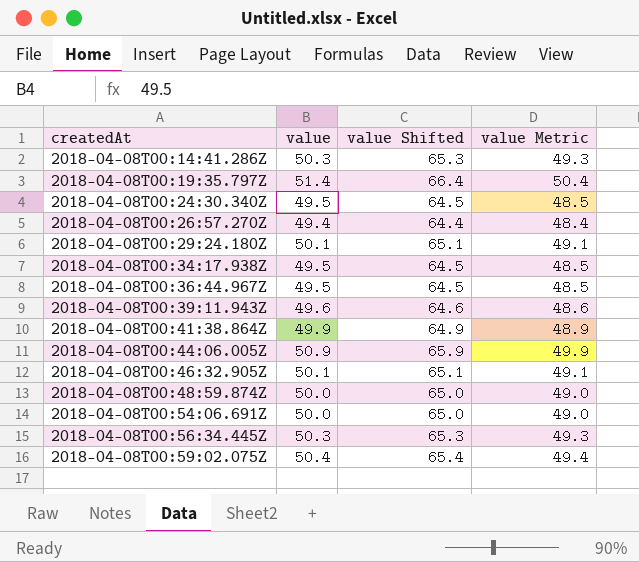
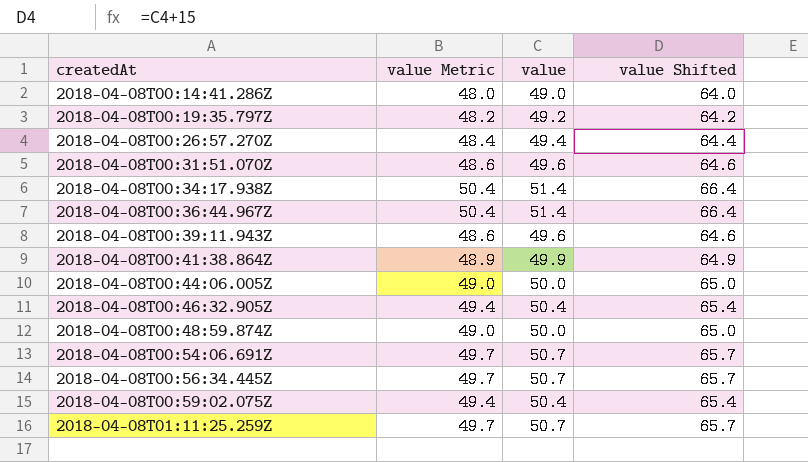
column value Metric | position: 4 -> 2
row 2018-04-08T00:24:30.340Z: 49.5 | 64.5 | 48.5 -> none
row 2018-04-08T00:29:24.180Z: 50.1 | 65.1 | 49.1 -> none
2018-04-08T00:14:41.286Z | value Metric: 49.3 -> 48.0
2018-04-08T00:14:41.286Z | value: 50.3 -> 49.0
2018-04-08T00:14:41.286Z | value Shifted: 65.3 -> 64.0
2018-04-08T00:19:35.797Z | value Metric: 50.4 -> 48.2
2018-04-08T00:19:35.797Z | value: 51.4 -> 49.2
2018-04-08T00:19:35.797Z | value Shifted: 66.4 -> 64.2
row 2018-04-08T00:31:51.070Z: none -> 48.6 | 49.6 | 64.6
2018-04-08T00:34:17.938Z | value Metric: 48.5 -> 50.4
2018-04-08T00:34:17.938Z | value: 49.5 -> 51.4
2018-04-08T00:34:17.938Z | value Shifted: 64.5 -> 66.4
2018-04-08T00:36:44.967Z | value Metric: 48.5 -> 50.4
2018-04-08T00:36:44.967Z | value: 49.5 -> 51.4
2018-04-08T00:36:44.967Z | value Shifted: 64.5 -> 66.4
2018-04-08T00:44:06.005Z | value Metric: 49.9 -> 49.0
2018-04-08T00:44:06.005Z | value: 50.9 -> 50.0
2018-04-08T00:44:06.005Z | value Shifted: 65.9 -> 65.0
2018-04-08T00:46:32.905Z | value Metric: 49.1 -> 49.4
2018-04-08T00:46:32.905Z | value: 50.1 -> 50.4
2018-04-08T00:46:32.905Z | value Shifted: 65.1 -> 65.4
2018-04-08T00:54:06.691Z | value Metric: 49.0 -> 49.7
2018-04-08T00:54:06.691Z | value: 50.0 -> 50.7
2018-04-08T00:54:06.691Z | value Shifted: 65.0 -> 65.7
2018-04-08T00:56:34.445Z | value Metric: 49.3 -> 49.7
2018-04-08T00:56:34.445Z | value: 50.3 -> 50.7
2018-04-08T00:56:34.445Z | value Shifted: 65.3 -> 65.7
row 2018-04-08T01:11:25.259Z: none -> 49.7 | 50.7 | 65.7

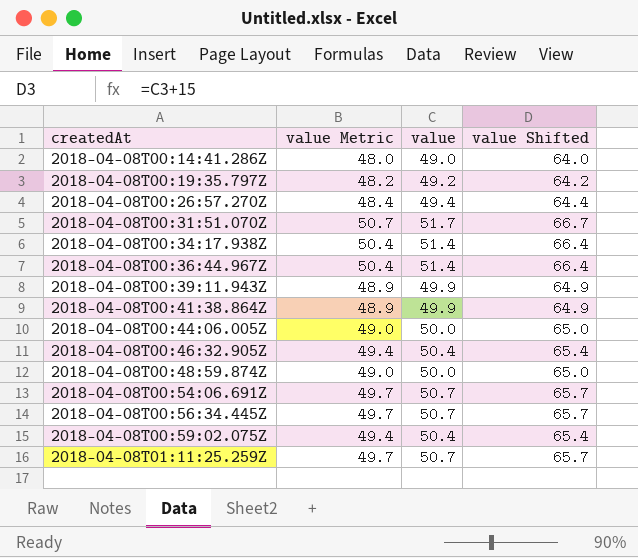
2018-04-08T00:31:51.070Z | value Metric: 48.6 -> 50.7
2018-04-08T00:31:51.070Z | value: 49.6 -> 51.7
2018-04-08T00:31:51.070Z | value Shifted: 64.6 -> 66.7
2018-04-08T00:39:11.943Z | value Metric: 48.6 -> 48.9
2018-04-08T00:39:11.943Z | value: 49.6 -> 49.9
2018-04-08T00:39:11.943Z | value Shifted: 64.6 -> 64.9

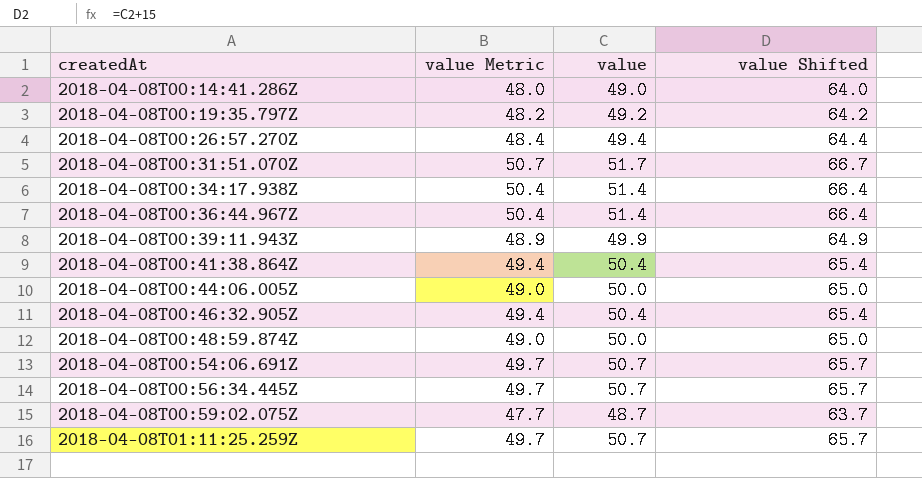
2018-04-08T00:41:38.864Z | value Metric: 48.9 -> 49.4
2018-04-08T00:41:38.864Z | value: 49.9 -> 50.4
2018-04-08T00:41:38.864Z | value Shifted: 64.9 -> 65.4
2018-04-08T00:59:02.075Z | value Metric: 49.4 -> 47.7
2018-04-08T00:59:02.075Z | value: 50.4 -> 48.7
2018-04-08T00:59:02.075Z | value Shifted: 65.4 -> 63.7

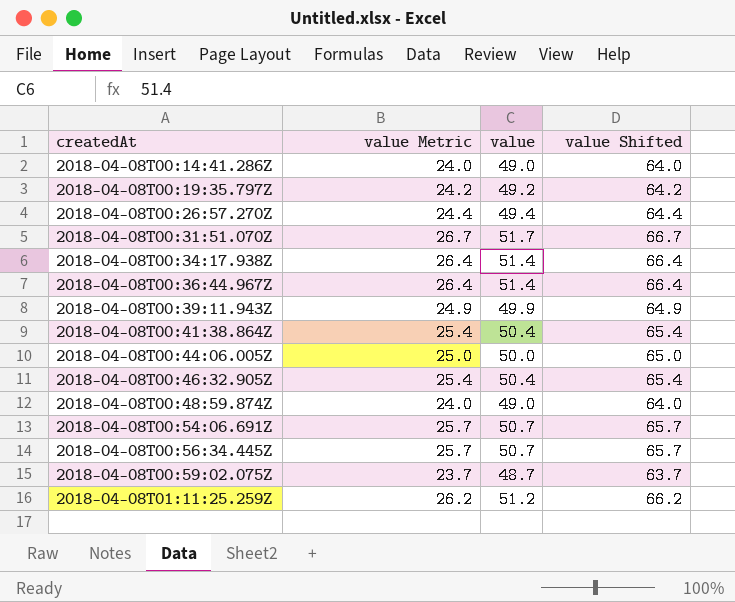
column value Metric | formula: [value] - 1 -> [value] - 25
2018-04-08T00:48:59.874Z | value: 50.0 -> 49.0
2018-04-08T00:48:59.874Z | value Shifted: 65.0 -> 64.0
2018-04-08T01:11:25.259Z | value: 50.7 -> 51.2
2018-04-08T01:11:25.259Z | value Shifted: 65.7 -> 66.2

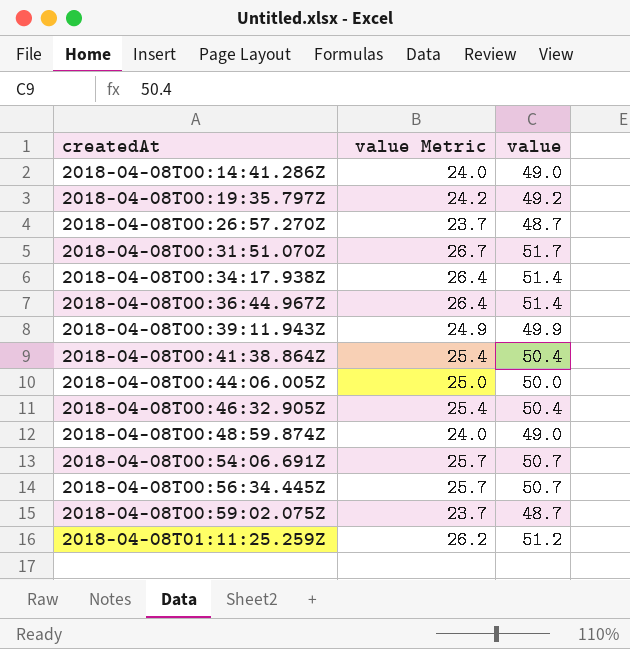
column value Shifted | formula: [value] + 15 -> none
2018-04-08T00:26:57.270Z | value Metric: 24.4 -> 23.7
2018-04-08T00:26:57.270Z | value: 49.4 -> 48.7

